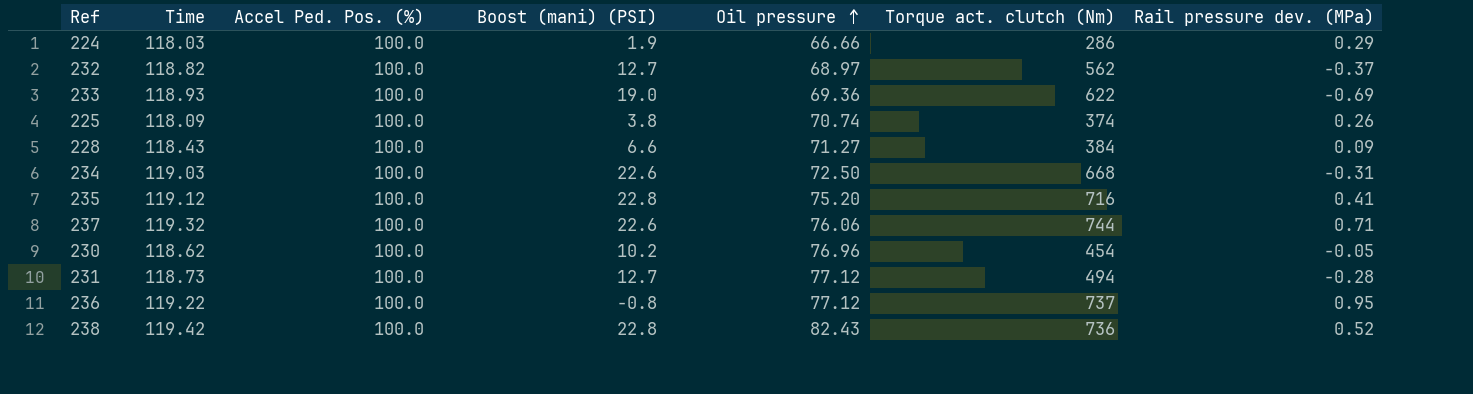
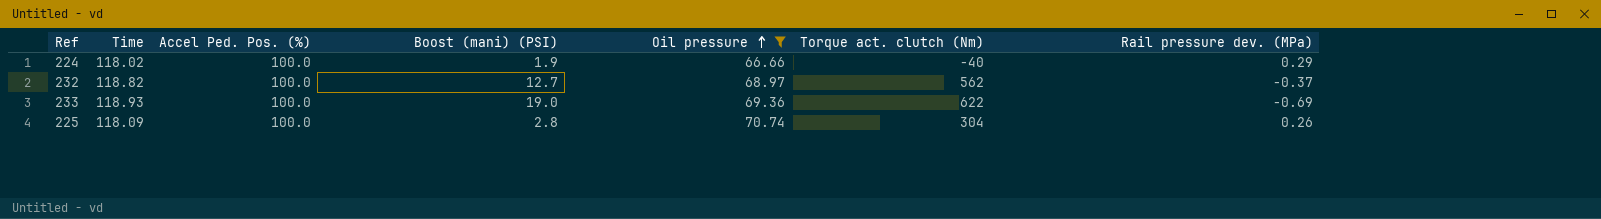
filter: none -> Oil pressure <= 70.74
224 | Time: 118.03 -> 118.02
224 | Torque act. clutch (Nm): 286 -> -40
225 | Boost (mani) (PSI): 3.8 -> 2.8
225 | Torque act. clutch (Nm): 374 -> 304

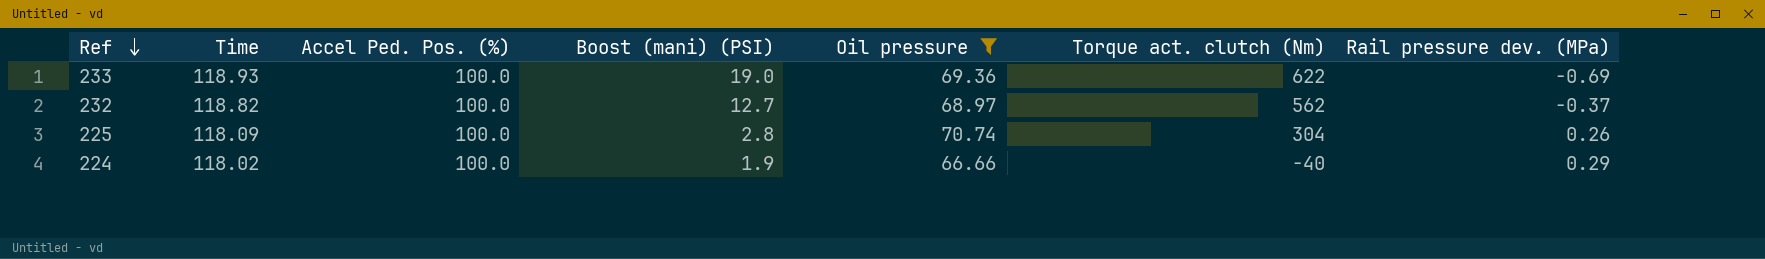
row order: Oil pressure ascending -> Ref descending

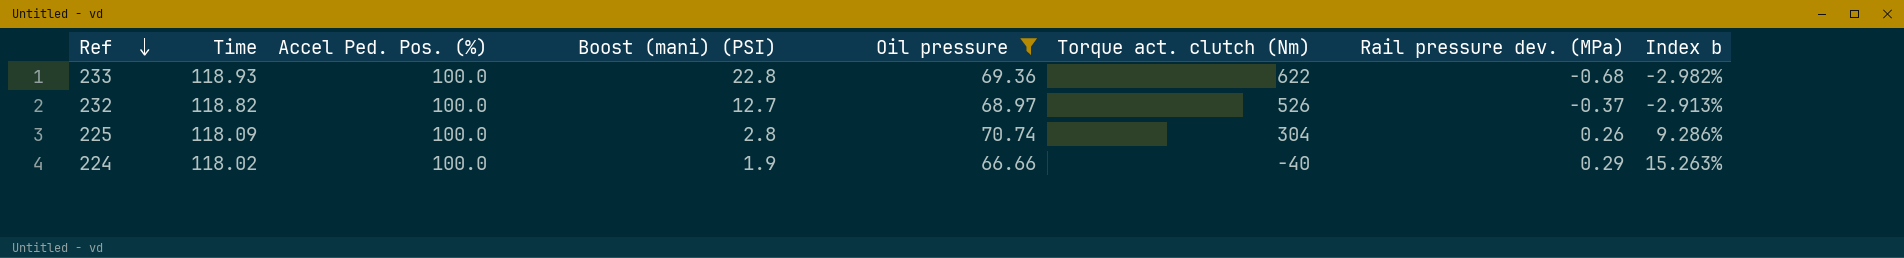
column Index b | formula: none -> [Rail pressure dev. (MPa)] / [Boost (mani) (PSI)]
233 | Boost (mani) (PSI): 19.0 -> 22.8
233 | Rail pressure dev. (MPa): -0.69 -> -0.68
232 | Torque act. clutch (Nm): 562 -> 526

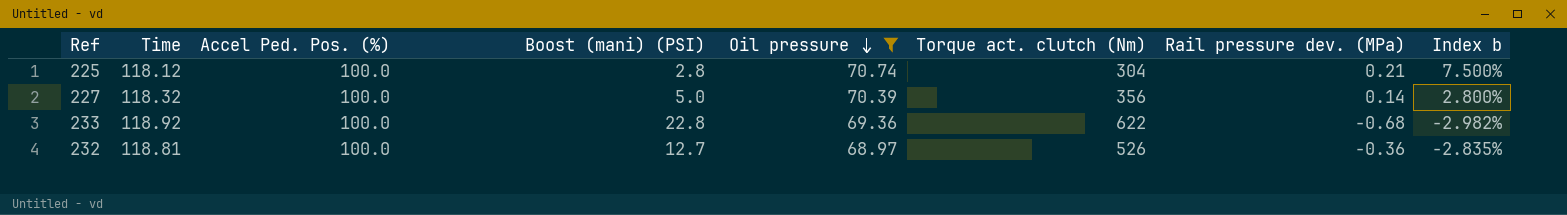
row order: Ref descending -> Oil pressure descending
row 224: 118.02 | 100.0 | 1.9 | 66.66 | -40 | 0.29 | 15.263% -> none
225 | Time: 118.09 -> 118.12
225 | Rail pressure dev. (MPa): 0.26 -> 0.21
225 | Index b: 9.286% -> 7.500%
row 227: none -> 118.32 | 100.0 | 5.0 | 70.39 | 356 | 0.14 | 2.800%
233 | Time: 118.93 -> 118.92
232 | Time: 118.82 -> 118.81
232 | Rail pressure dev. (MPa): -0.37 -> -0.36
232 | Index b: -2.913% -> -2.835%

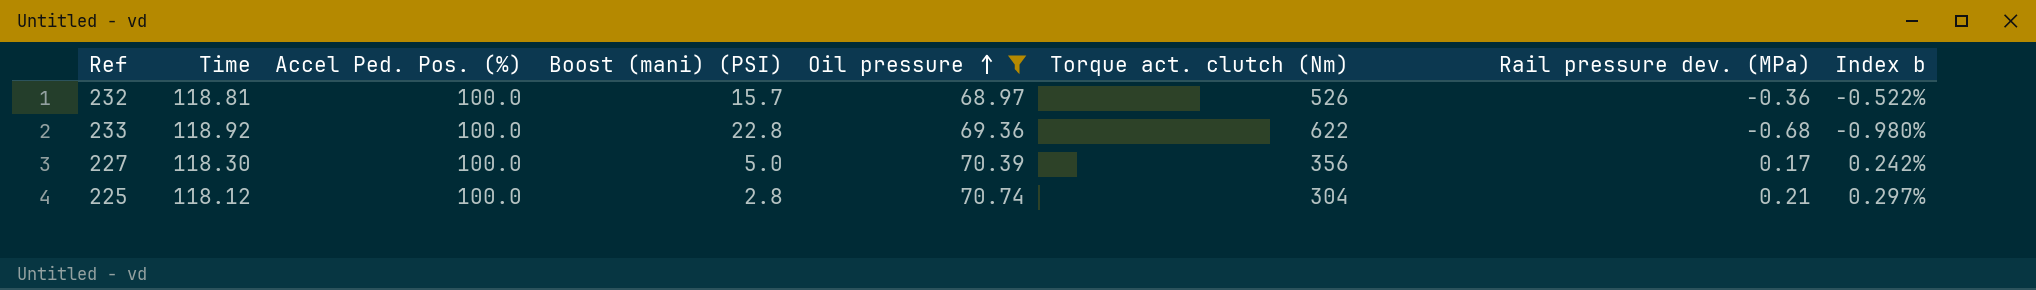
row order: Oil pressure descending -> Oil pressure ascending
column Index b | formula: [Rail pressure dev. (MPa)] / [Boost (mani) (PSI)] -> [Rail pressure dev. (MPa)] / [Oil pressure]
232 | Boost (mani) (PSI): 12.7 -> 15.7
227 | Time: 118.32 -> 118.30
227 | Rail pressure dev. (MPa): 0.14 -> 0.17

